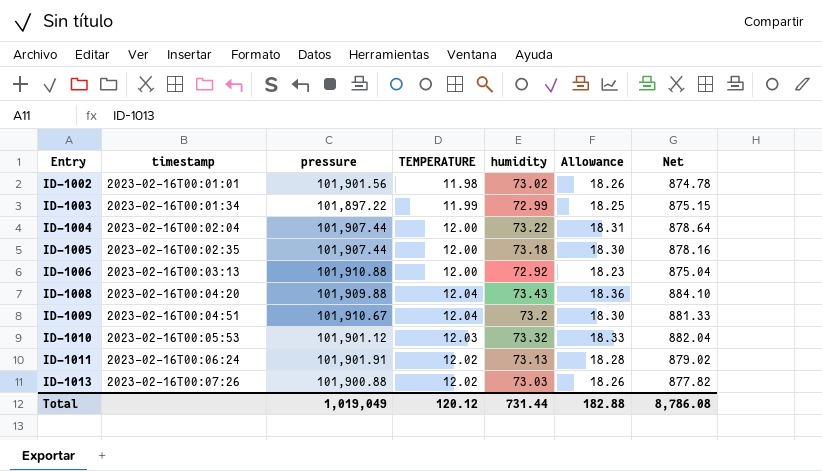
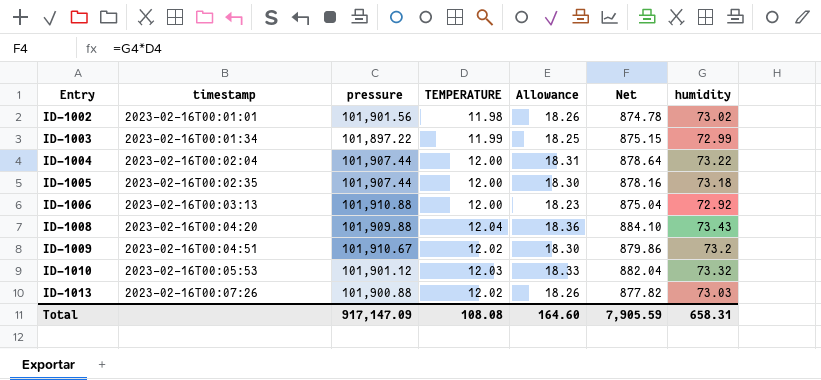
column humidity | position: 5 -> 7
row ID-1011: 2023-02-16T00:06:24 | 101,901.91 | 12.02 | 73.13 | 18.28 | 879.02 -> none
ID-1009 | TEMPERATURE: 12.04 -> 12.02
ID-1009 | Net: 881.33 -> 879.86
Total | pressure: 1,019,049 -> 917,147.09
Total | TEMPERATURE: 120.12 -> 108.08
Total | Allowance: 182.88 -> 164.60
Total | Net: 8,786.08 -> 7,905.59
Total | humidity: 731.44 -> 658.31

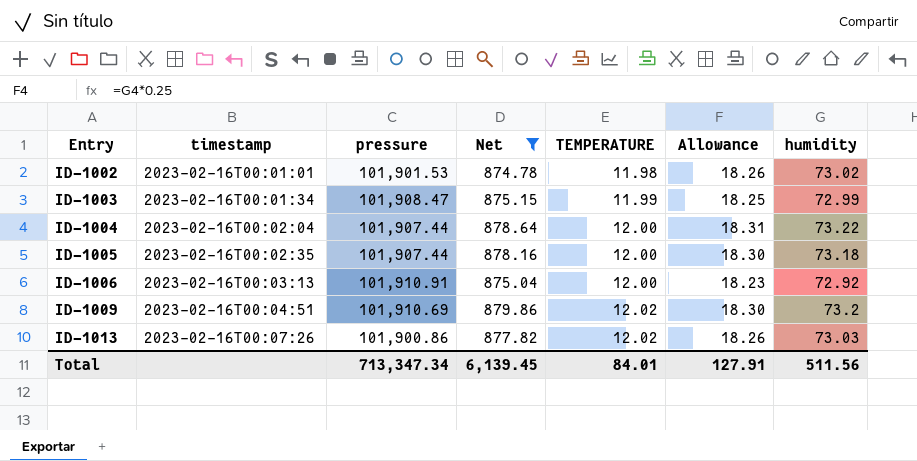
filter: none -> Net <= 879.86
column Net | position: 6 -> 4
ID-1002 | pressure: 101,901.56 -> 101,901.53
ID-1003 | pressure: 101,897.22 -> 101,908.47
ID-1006 | pressure: 101,910.88 -> 101,910.91
ID-1009 | pressure: 101,910.67 -> 101,910.69
ID-1013 | pressure: 101,900.88 -> 101,900.86
Total | pressure: 917,147.09 -> 713,347.34
Total | Net: 7,905.59 -> 6,139.45
Total | TEMPERATURE: 108.08 -> 84.01
Total | Allowance: 164.60 -> 127.91
Total | humidity: 658.31 -> 511.56

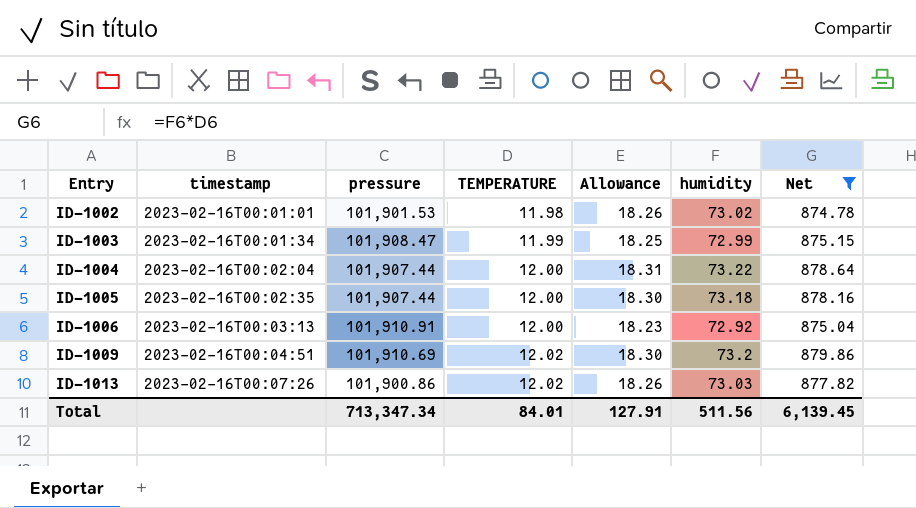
column Net | position: 4 -> 7

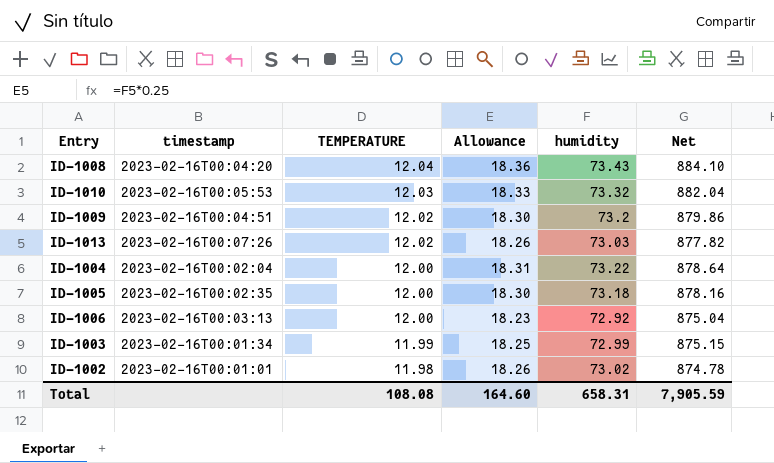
filter: Net <= 879.86 -> none
row order: Entry ascending -> TEMPERATURE descending
column pressure | position: 3 -> none
Total | TEMPERATURE: 84.01 -> 108.08
Total | Allowance: 127.91 -> 164.60
Total | humidity: 511.56 -> 658.31
Total | Net: 6,139.45 -> 7,905.59

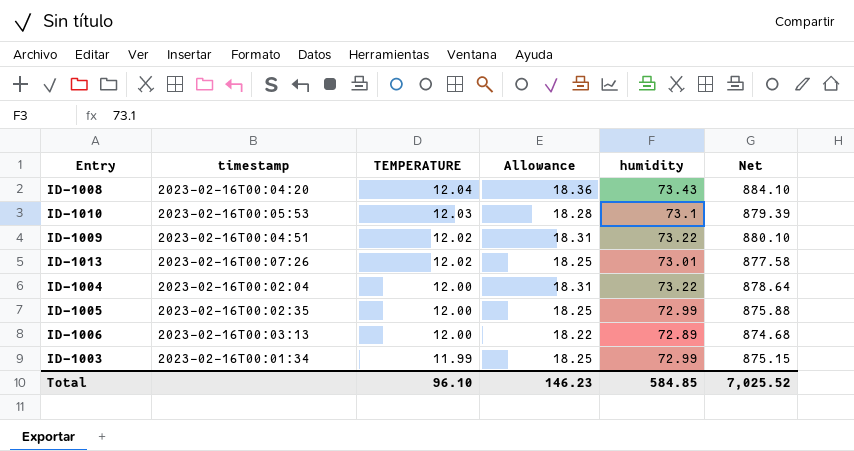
row ID-1002: 2023-02-16T00:01:01 | 11.98 | 18.26 | 73.02 | 874.78 -> none
ID-1010 | Allowance: 18.33 -> 18.28
ID-1010 | humidity: 73.32 -> 73.1
ID-1010 | Net: 882.04 -> 879.39
ID-1009 | Allowance: 18.30 -> 18.31
ID-1009 | humidity: 73.2 -> 73.22
ID-1009 | Net: 879.86 -> 880.10
ID-1013 | Allowance: 18.26 -> 18.25
ID-1013 | humidity: 73.03 -> 73.01
ID-1013 | Net: 877.82 -> 877.58
ID-1005 | Allowance: 18.30 -> 18.25
ID-1005 | humidity: 73.18 -> 72.99
ID-1005 | Net: 878.16 -> 875.88
ID-1006 | Allowance: 18.23 -> 18.22
ID-1006 | humidity: 72.92 -> 72.89
ID-1006 | Net: 875.04 -> 874.68
Total | TEMPERATURE: 108.08 -> 96.10
Total | Allowance: 164.60 -> 146.23
Total | humidity: 658.31 -> 584.85
Total | Net: 7,905.59 -> 7,025.52

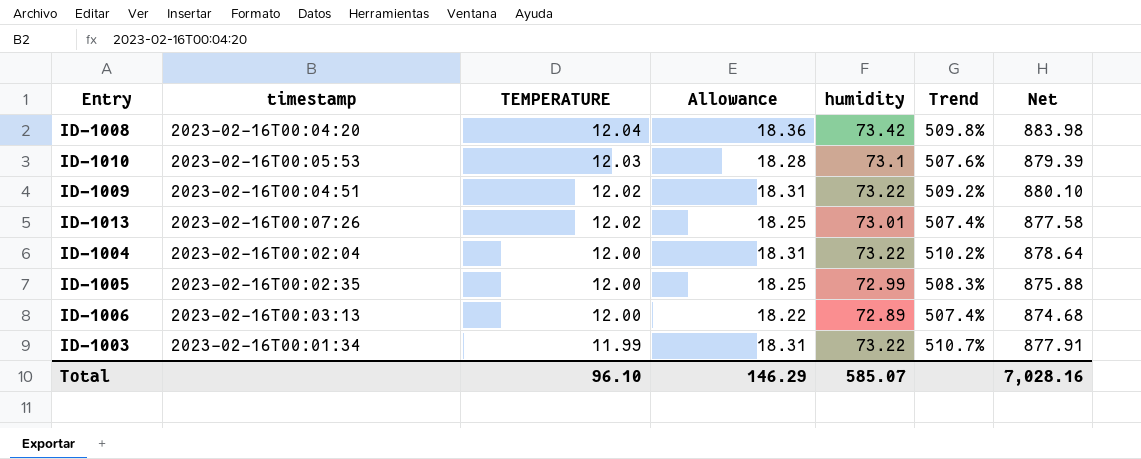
column Trend | formula: none -> ([humidity] - [TEMPERATURE]) / [TEMPERATURE]
ID-1008 | humidity: 73.43 -> 73.42
ID-1008 | Net: 884.10 -> 883.98
ID-1003 | Allowance: 18.25 -> 18.31
ID-1003 | humidity: 72.99 -> 73.22
ID-1003 | Net: 875.15 -> 877.91
Total | Allowance: 146.23 -> 146.29
Total | humidity: 584.85 -> 585.07
Total | Net: 7,025.52 -> 7,028.16

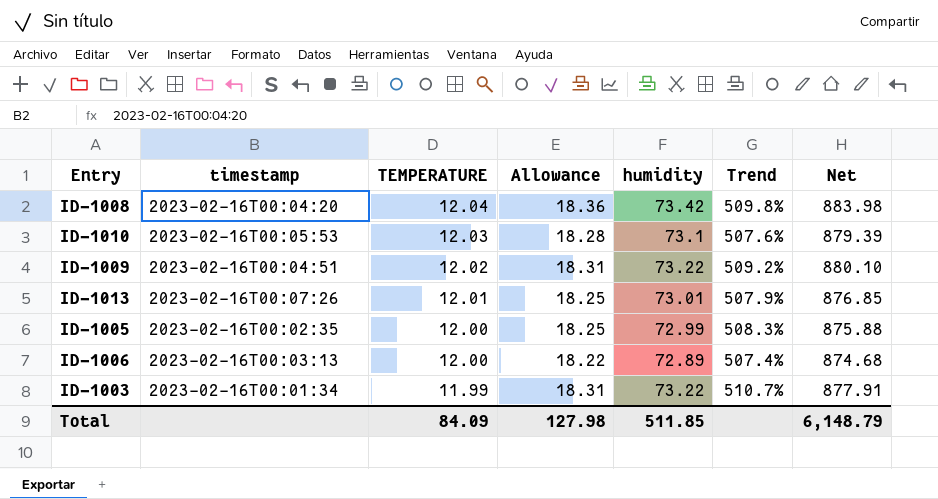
row ID-1004: 2023-02-16T00:02:04 | 12.00 | 18.31 | 73.22 | 510.2% | 878.64 -> none
ID-1013 | TEMPERATURE: 12.02 -> 12.01
ID-1013 | Trend: 507.4% -> 507.9%
ID-1013 | Net: 877.58 -> 876.85
Total | TEMPERATURE: 96.10 -> 84.09
Total | Allowance: 146.29 -> 127.98
Total | humidity: 585.07 -> 511.85
Total | Net: 7,028.16 -> 6,148.79

